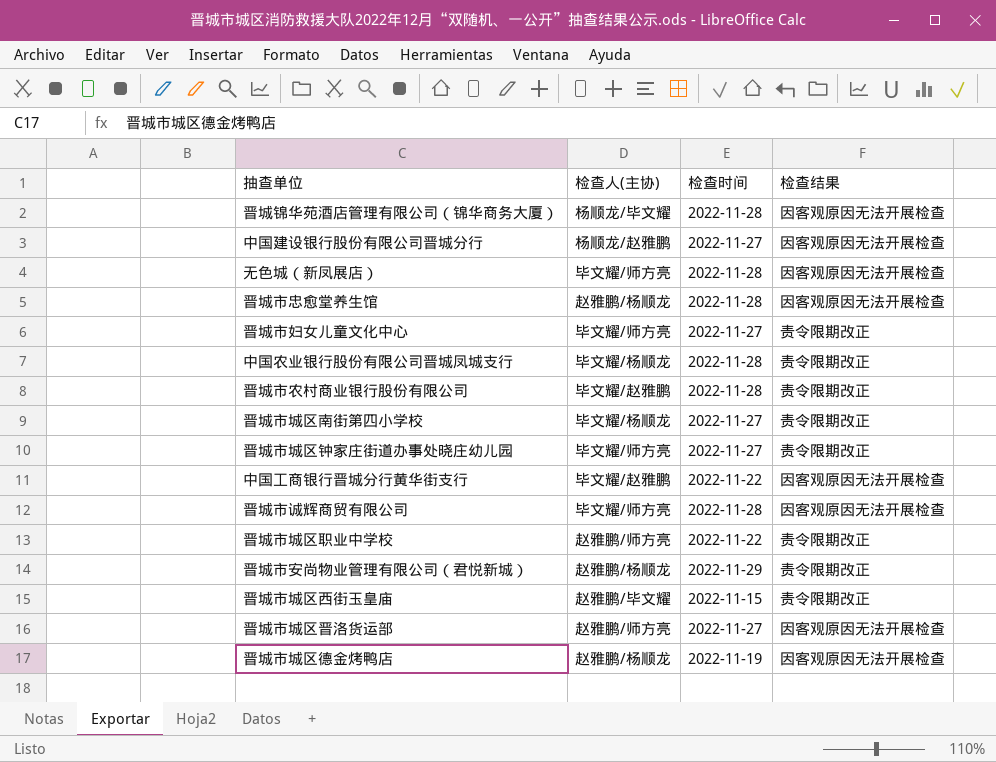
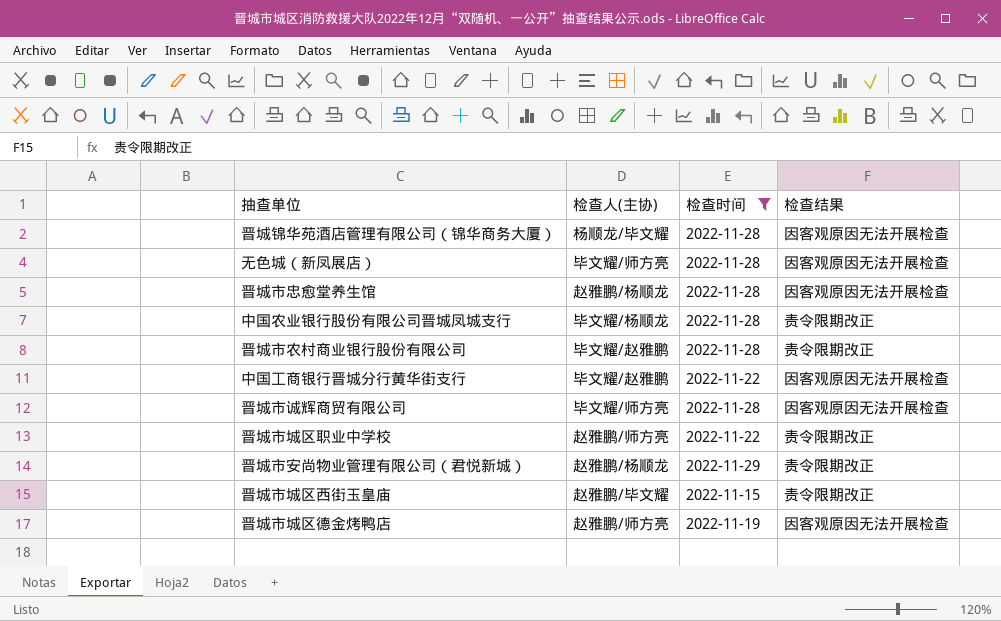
filter: none -> 检查时间 != 2022-11-27
晋城市城区德金烤鸭店 | 检查人(主协): 赵雅鹏/杨顺龙 -> 赵雅鹏/师方亮

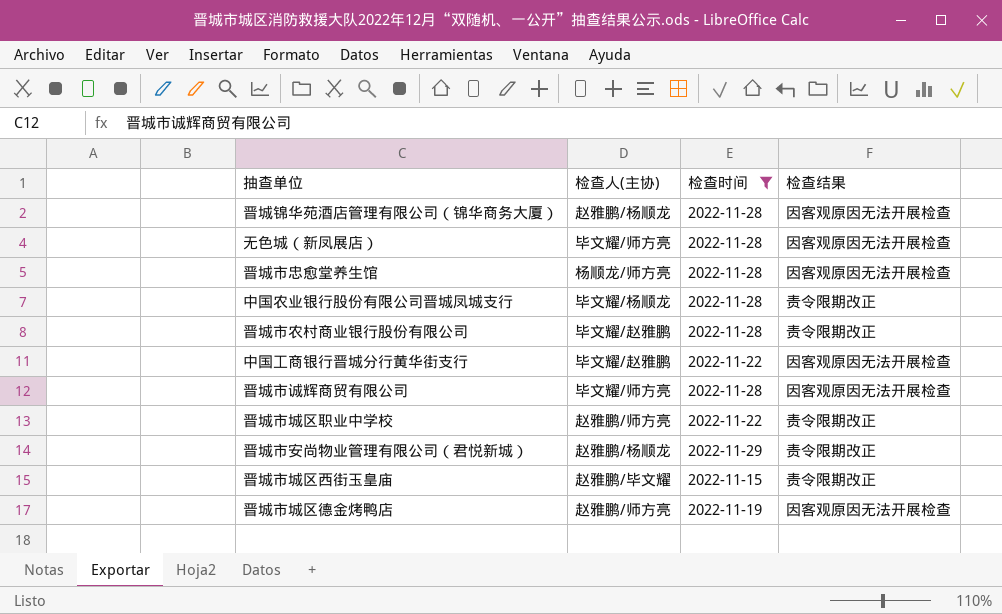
晋城锦华苑酒店管理有限公司（锦华商务大厦） | 检查人(主协): 杨顺龙/毕文耀 -> 赵雅鹏/杨顺龙
晋城市忠愈堂养生馆 | 检查人(主协): 赵雅鹏/杨顺龙 -> 杨顺龙/师方亮

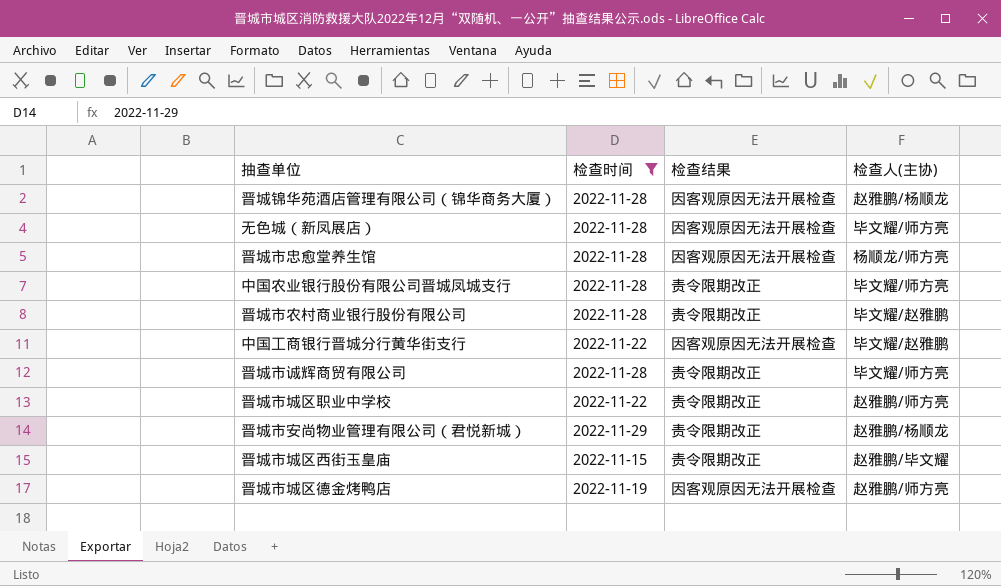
column 检查人(主协) | position: 2 -> 4
中国农业银行股份有限公司晋城凤城支行 | 检查人(主协): 毕文耀/杨顺龙 -> 毕文耀/师方亮
晋城市诚辉商贸有限公司 | 检查结果: 因客观原因无法开展检查 -> 责令限期改正

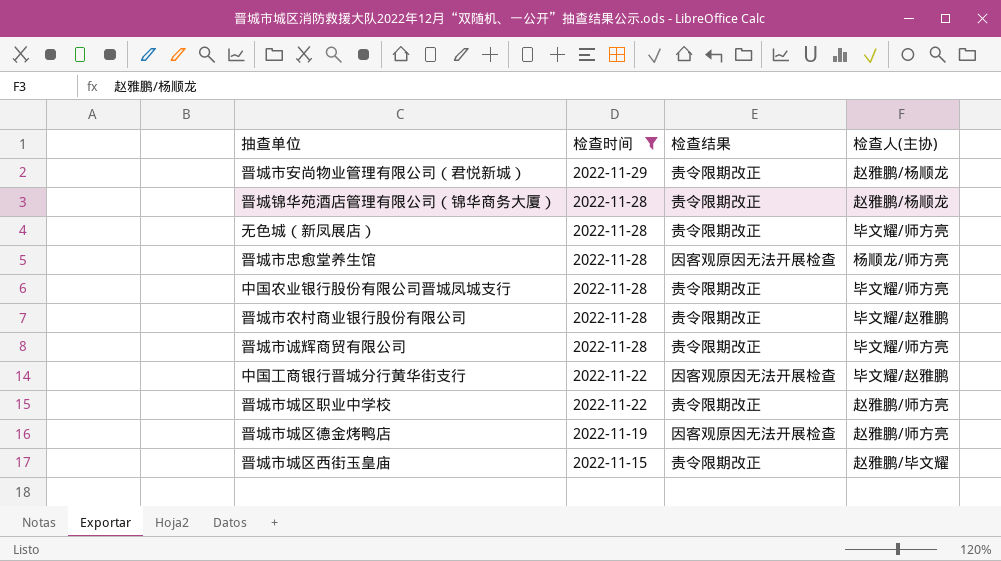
row order: none -> 检查时间 descending
晋城锦华苑酒店管理有限公司（锦华商务大厦） | 检查结果: 因客观原因无法开展检查 -> 责令限期改正
无色城（新凤展店） | 检查结果: 因客观原因无法开展检查 -> 责令限期改正

